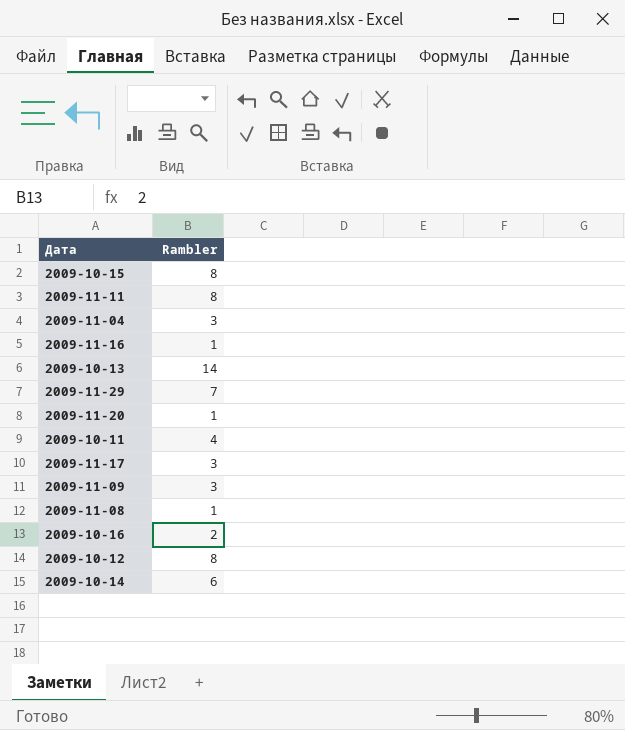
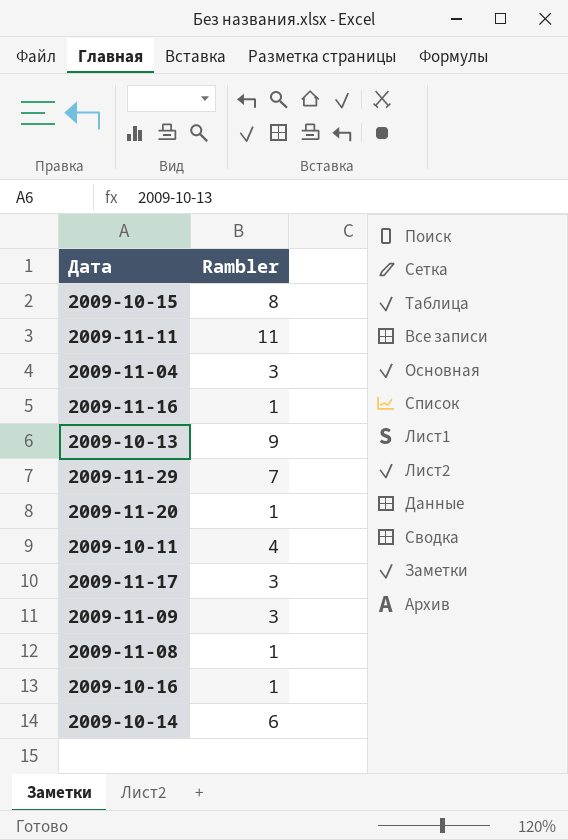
row 2009-10-12: 8 -> none
2009-11-11 | Rambler: 8 -> 11
2009-10-13 | Rambler: 14 -> 9
2009-10-16 | Rambler: 2 -> 1

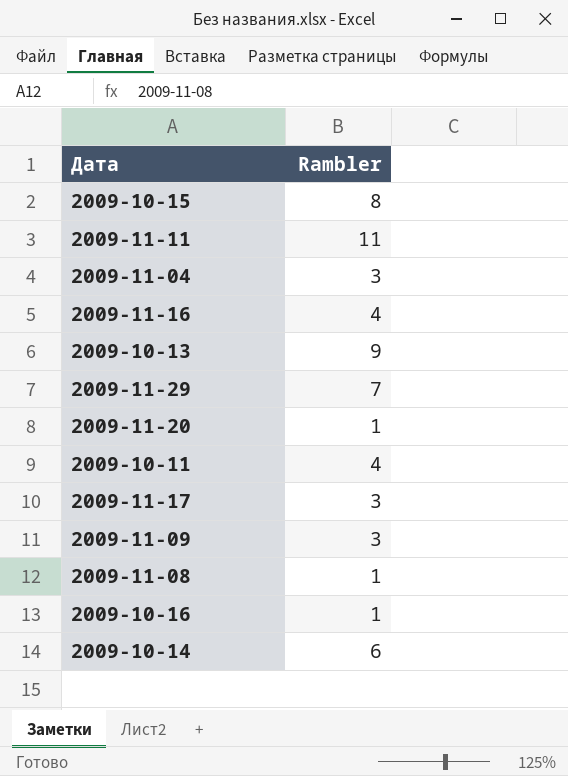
2009-11-16 | Rambler: 1 -> 4

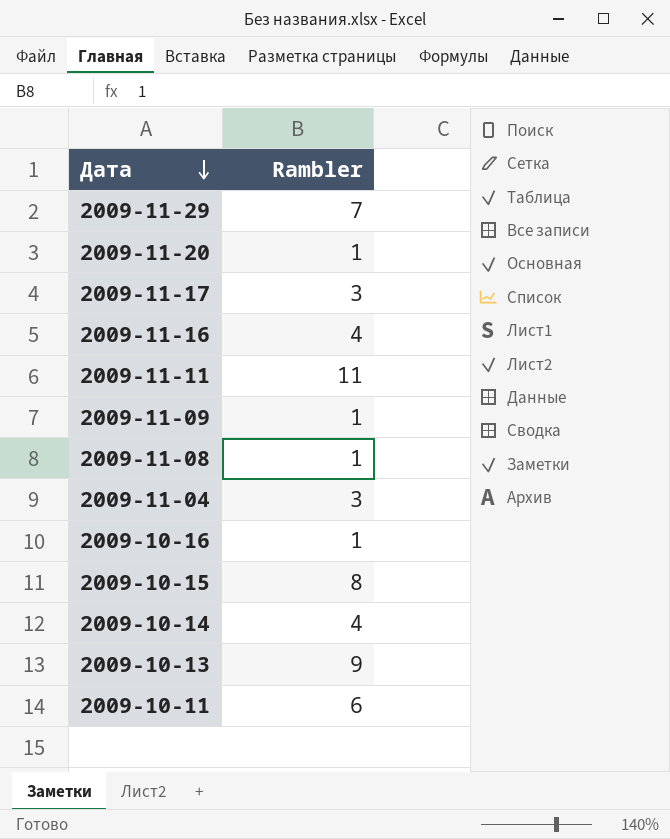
row order: none -> Дата descending
2009-11-09 | Rambler: 3 -> 1
2009-10-14 | Rambler: 6 -> 4
2009-10-11 | Rambler: 4 -> 6

